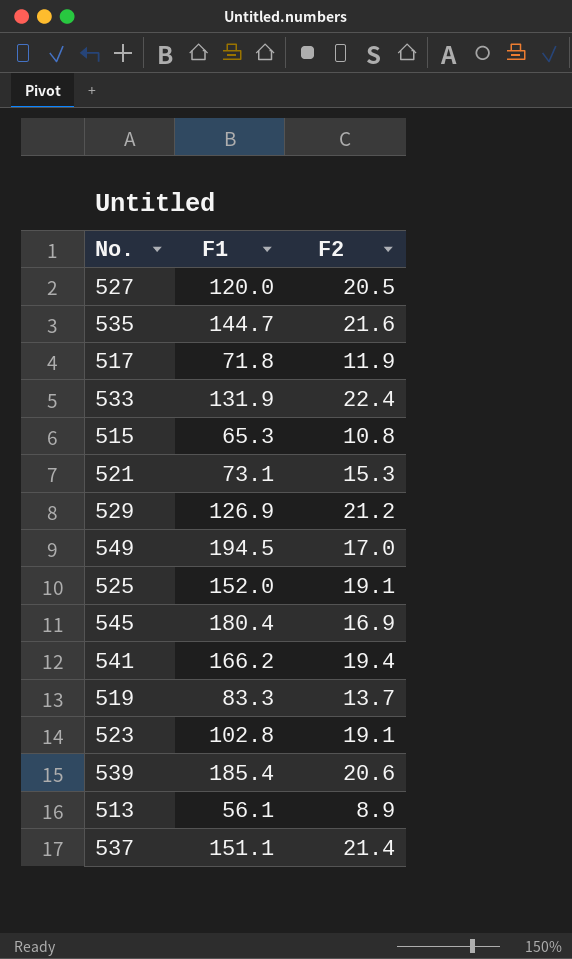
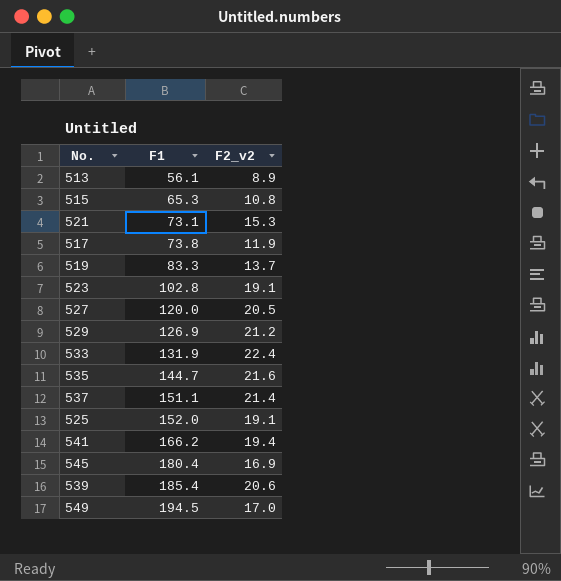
row order: none -> F1 ascending
column name: F2 -> F2_v2
517 | F1: 71.8 -> 73.8

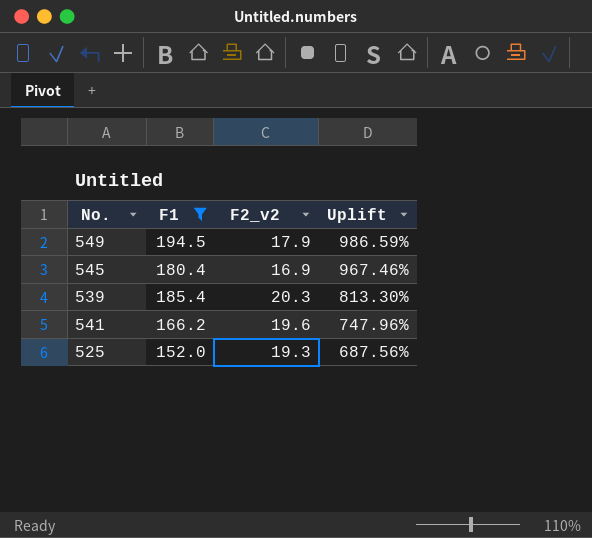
filter: none -> F1 >= 152.0
row order: F1 ascending -> Uplift descending
column Uplift | formula: none -> ([F1] - [F2_v2]) / [F2_v2]
549 | F2_v2: 17.0 -> 17.9
539 | F2_v2: 20.6 -> 20.3
541 | F2_v2: 19.4 -> 19.6
525 | F2_v2: 19.1 -> 19.3

